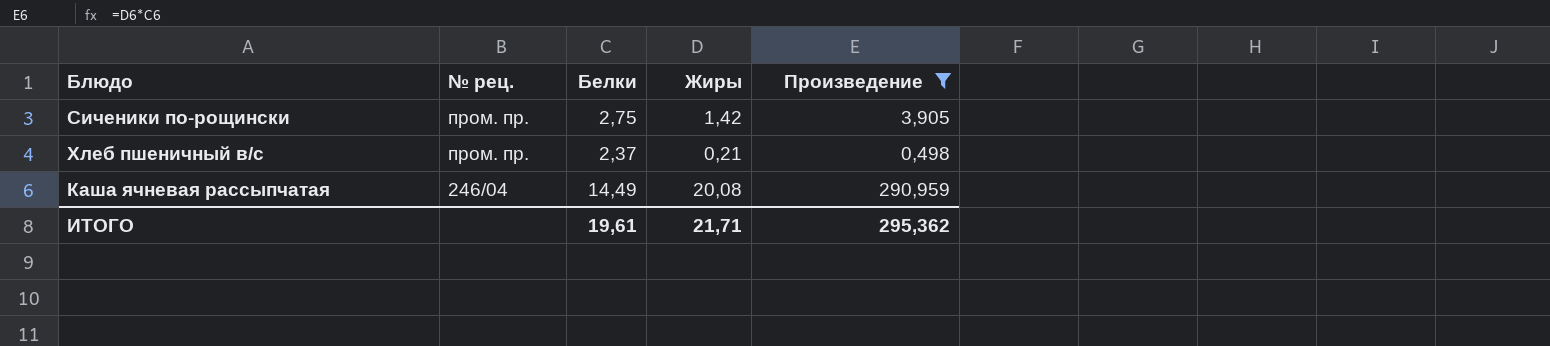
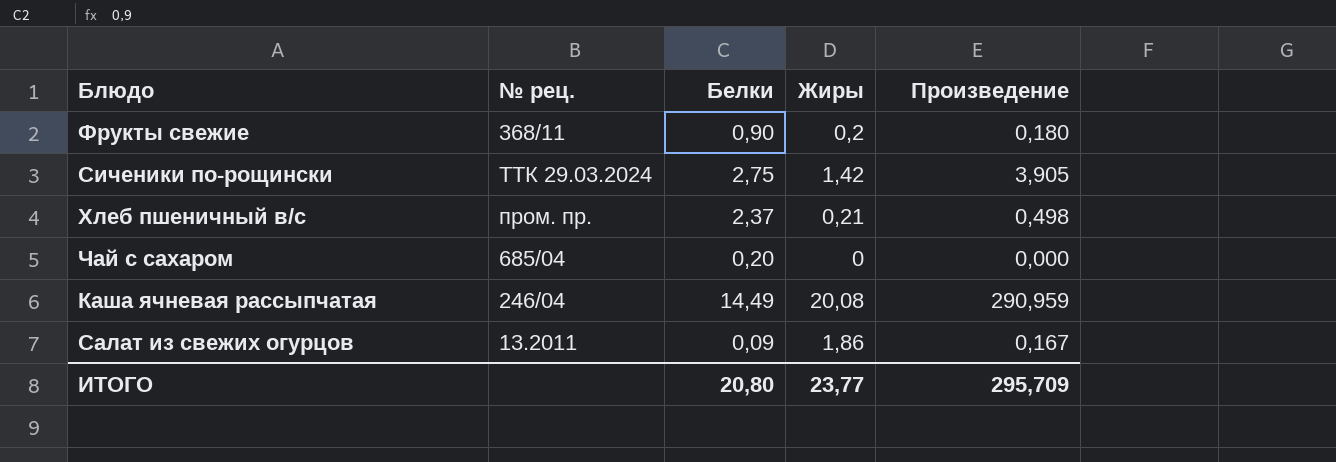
filter: Произведение >= 0,498 -> none
Сиченики по-рощински | № рец.: пром. пр. -> ТТК 29.03.2024
ИТОГО | Белки: 19,61 -> 20,80
ИТОГО | Жиры: 21,71 -> 23,77
ИТОГО | Произведение: 295,362 -> 295,709

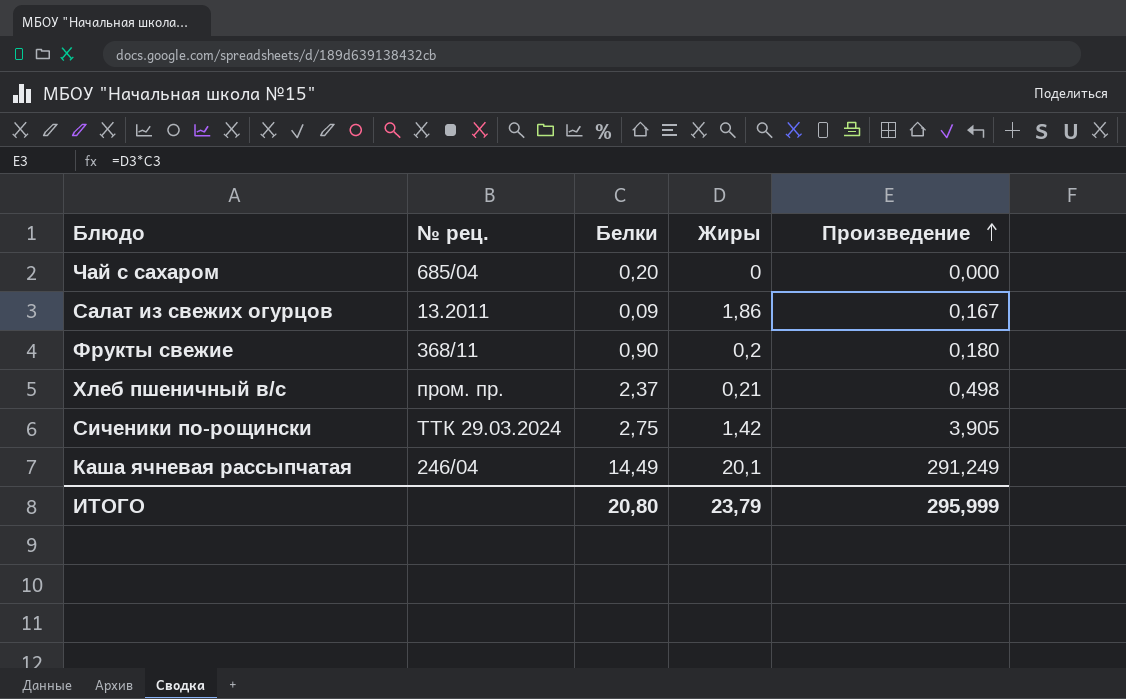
row order: none -> Произведение ascending
Каша ячневая рассыпчатая | Жиры: 20,08 -> 20,1
Каша ячневая рассыпчатая | Произведение: 290,959 -> 291,249
ИТОГО | Жиры: 23,77 -> 23,79
ИТОГО | Произведение: 295,709 -> 295,999

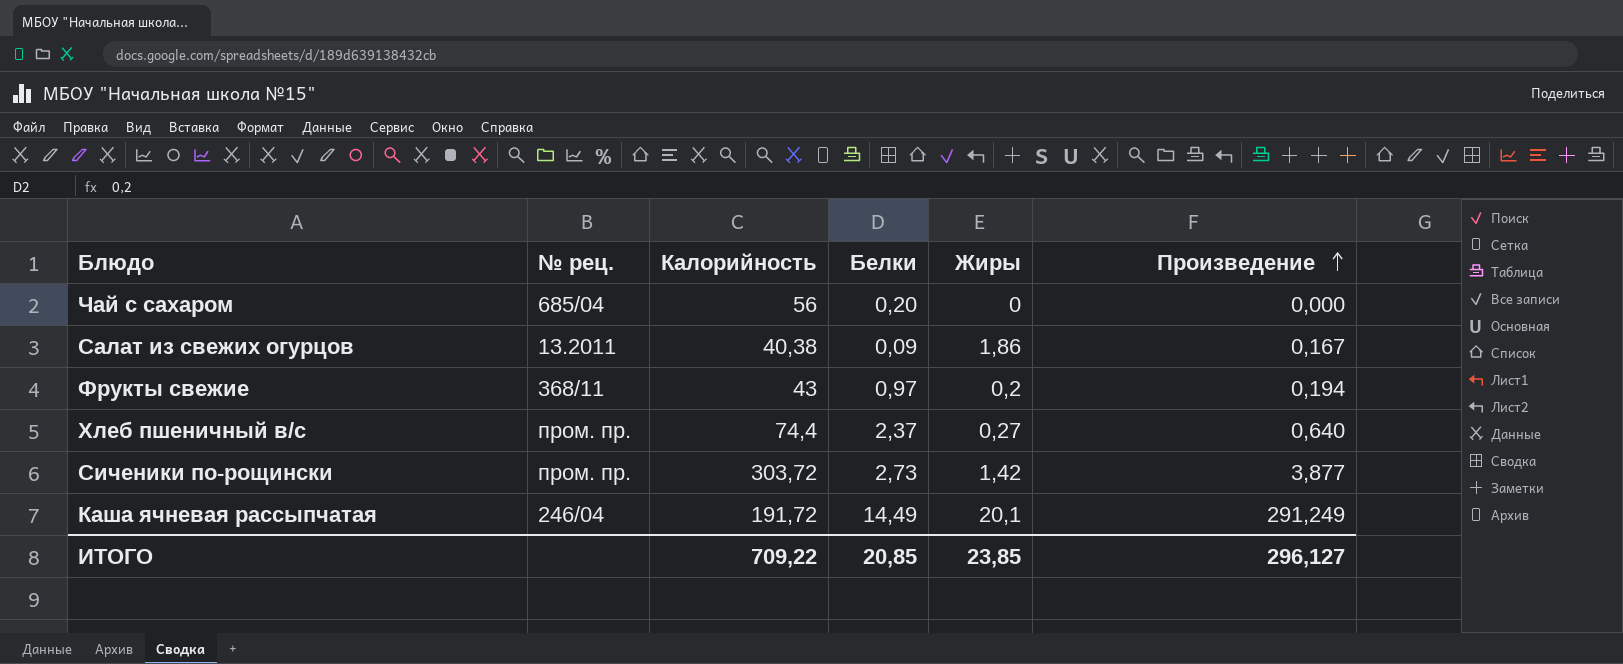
column Калорийность | position: none -> 3
Фрукты свежие | Белки: 0,90 -> 0,97
Фрукты свежие | Произведение: 0,180 -> 0,194
Хлеб пшеничный в/с | Жиры: 0,21 -> 0,27
Хлеб пшеничный в/с | Произведение: 0,498 -> 0,640
Сиченики по-рощински | № рец.: ТТК 29.03.2024 -> пром. пр.
Сиченики по-рощински | Белки: 2,75 -> 2,73
Сиченики по-рощински | Произведение: 3,905 -> 3,877
ИТОГО | Белки: 20,80 -> 20,85
ИТОГО | Жиры: 23,79 -> 23,85
ИТОГО | Произведение: 295,999 -> 296,127

